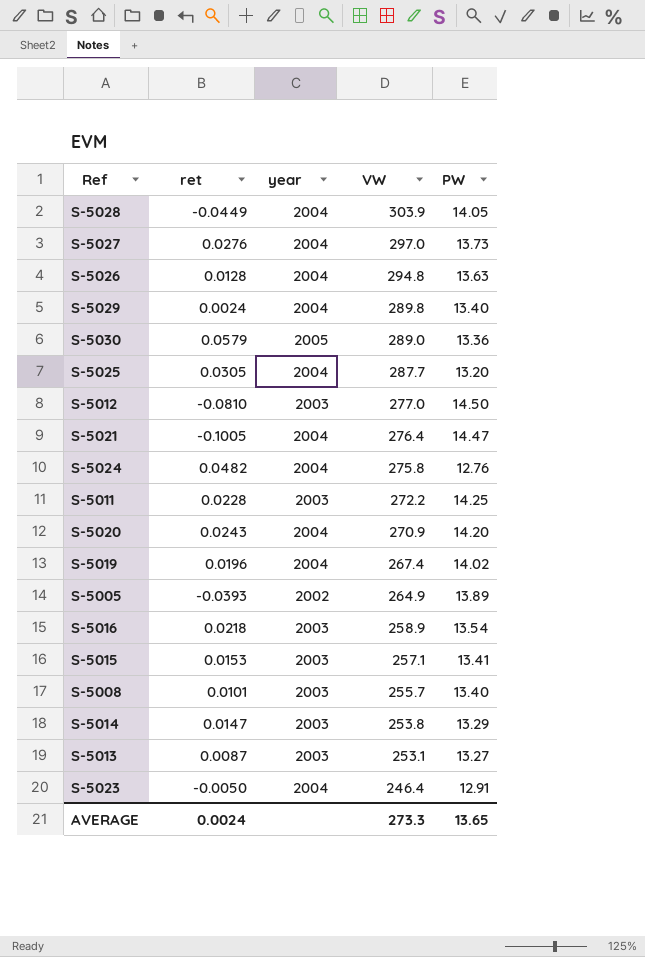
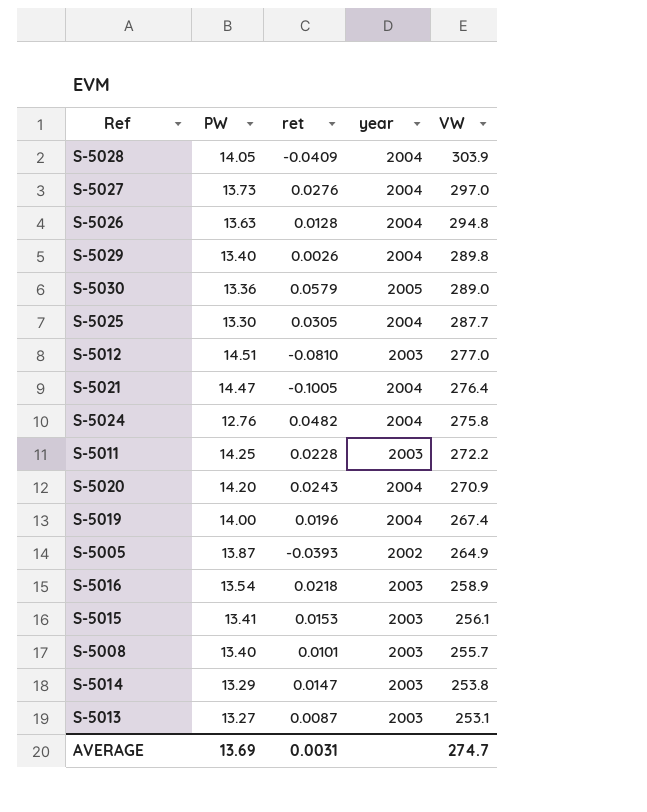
column PW | position: 5 -> 2
row S-5023: -0.0050 | 2004 | 246.4 | 12.91 -> none
S-5028 | ret: -0.0449 -> -0.0409
S-5029 | ret: 0.0024 -> 0.0026
S-5025 | PW: 13.20 -> 13.30
S-5012 | PW: 14.50 -> 14.51
S-5019 | PW: 14.02 -> 14.00
S-5005 | PW: 13.89 -> 13.87
S-5015 | VW: 257.1 -> 256.1
AVERAGE | PW: 13.65 -> 13.69
AVERAGE | ret: 0.0024 -> 0.0031
AVERAGE | VW: 273.3 -> 274.7

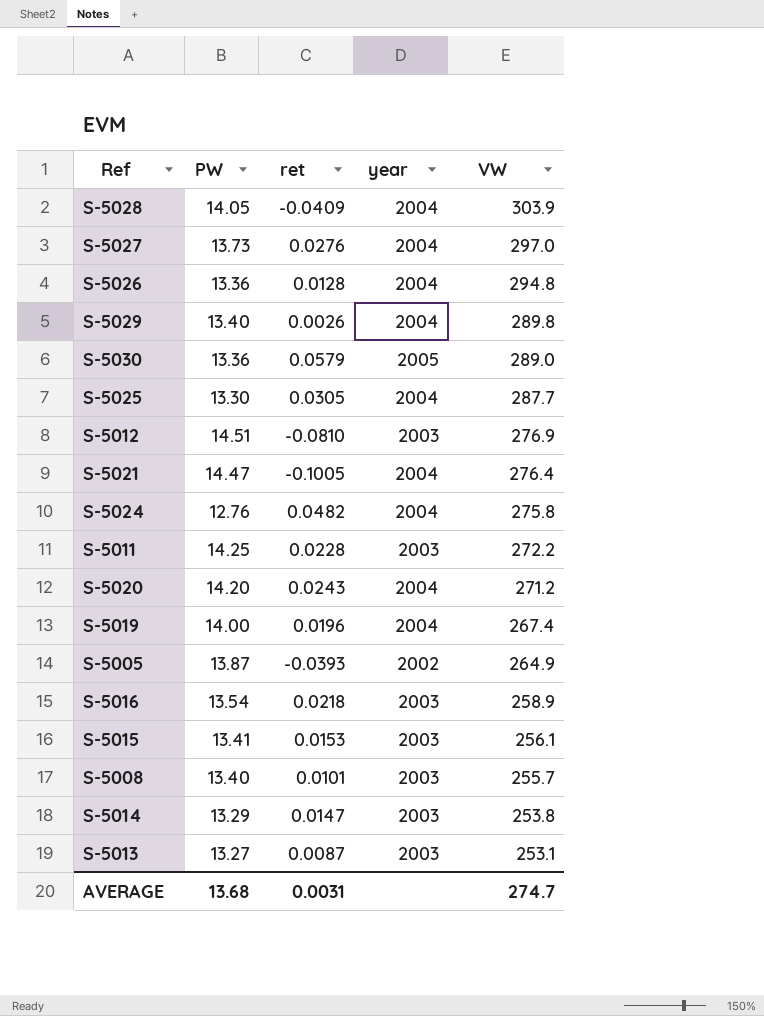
S-5026 | PW: 13.63 -> 13.36
S-5012 | VW: 277.0 -> 276.9
S-5020 | VW: 270.9 -> 271.2
AVERAGE | PW: 13.69 -> 13.68

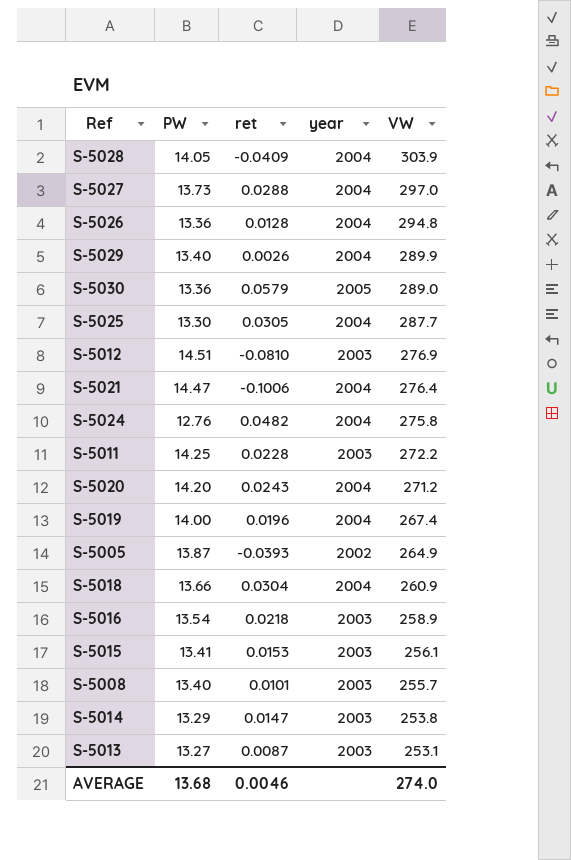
S-5027 | ret: 0.0276 -> 0.0288
S-5029 | VW: 289.8 -> 289.9
S-5021 | ret: -0.1005 -> -0.1006
row S-5018: none -> 13.66 | 0.0304 | 2004 | 260.9
AVERAGE | ret: 0.0031 -> 0.0046
AVERAGE | VW: 274.7 -> 274.0

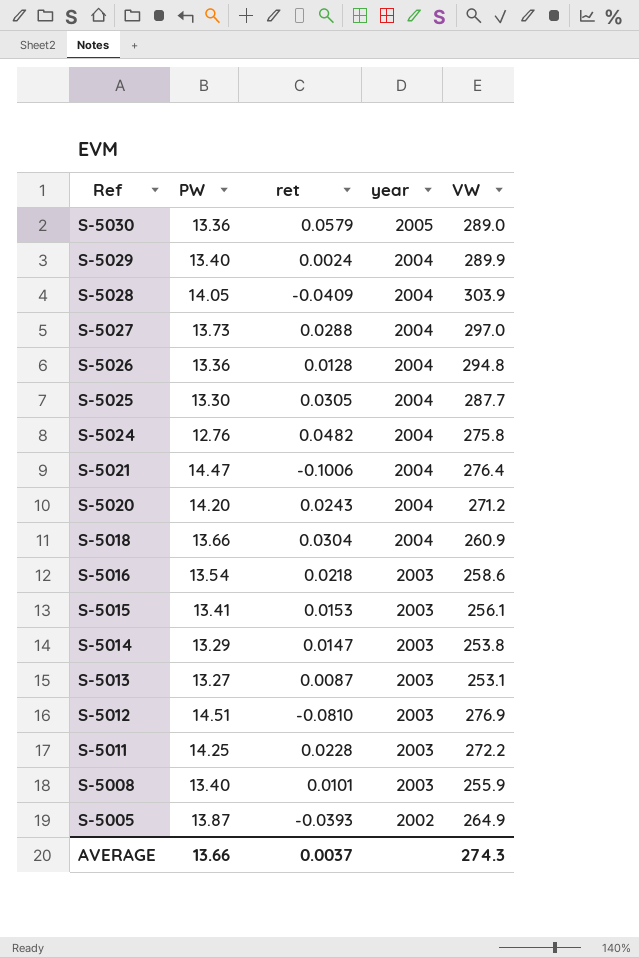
row order: VW descending -> Ref descending
row S-5019: 14.00 | 0.0196 | 2004 | 267.4 -> none
S-5029 | ret: 0.0026 -> 0.0024
S-5016 | VW: 258.9 -> 258.6
S-5008 | VW: 255.7 -> 255.9
AVERAGE | PW: 13.68 -> 13.66
AVERAGE | ret: 0.0046 -> 0.0037
AVERAGE | VW: 274.0 -> 274.3

